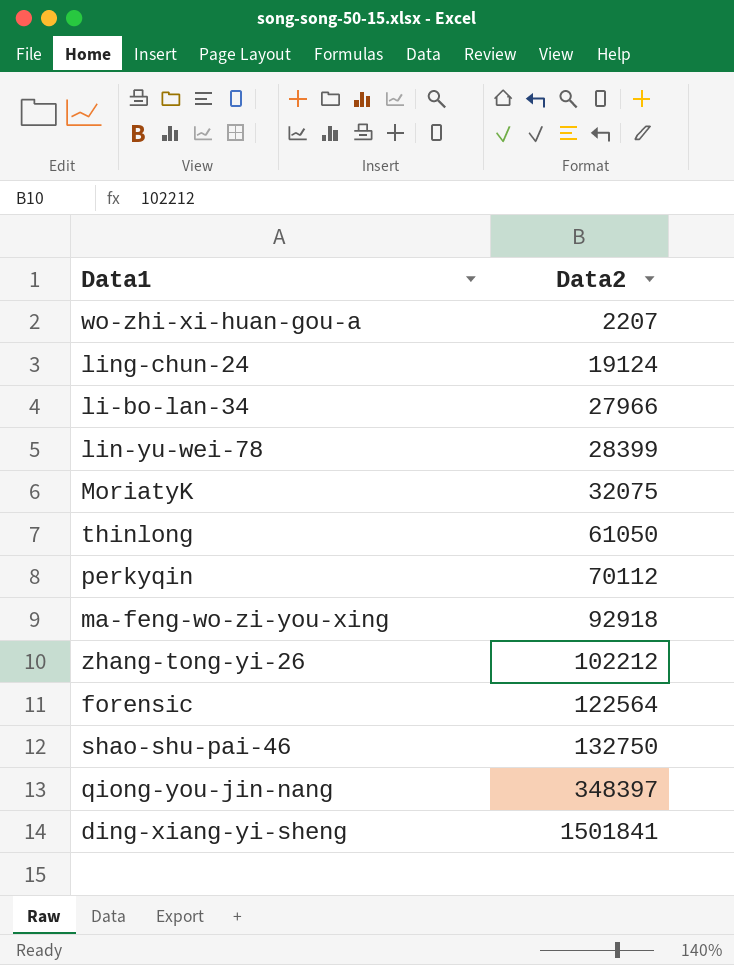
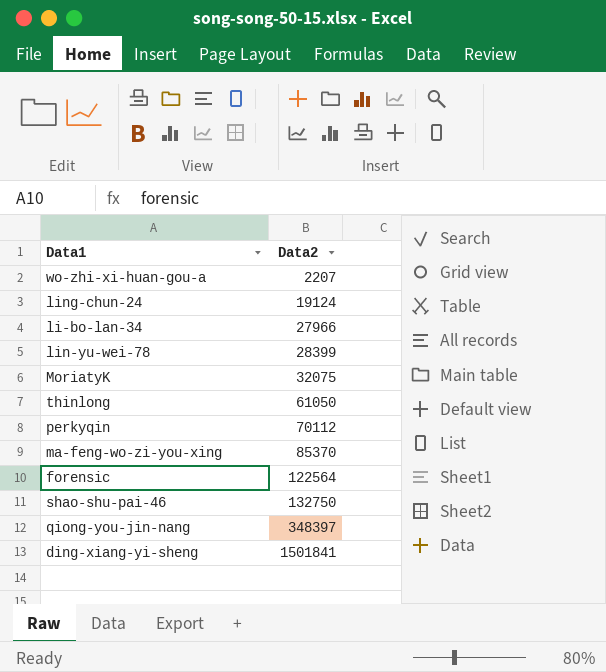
row zhang-tong-yi-26: 102212 -> none
ma-feng-wo-zi-you-xing | Data2: 92918 -> 85370

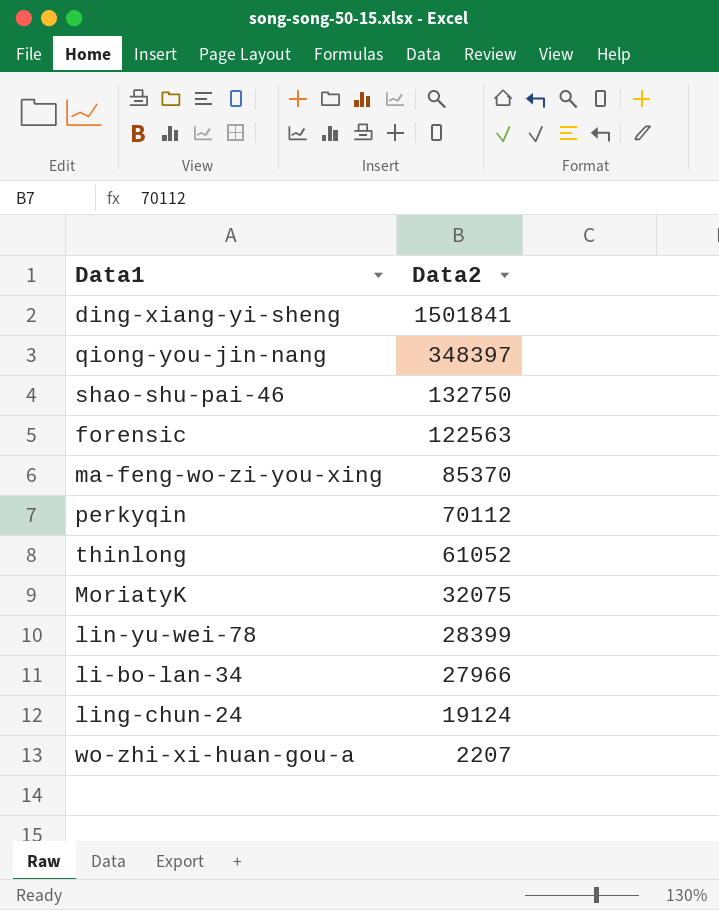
row order: Data2 ascending -> Data2 descending
forensic | Data2: 122564 -> 122563
thinlong | Data2: 61050 -> 61052

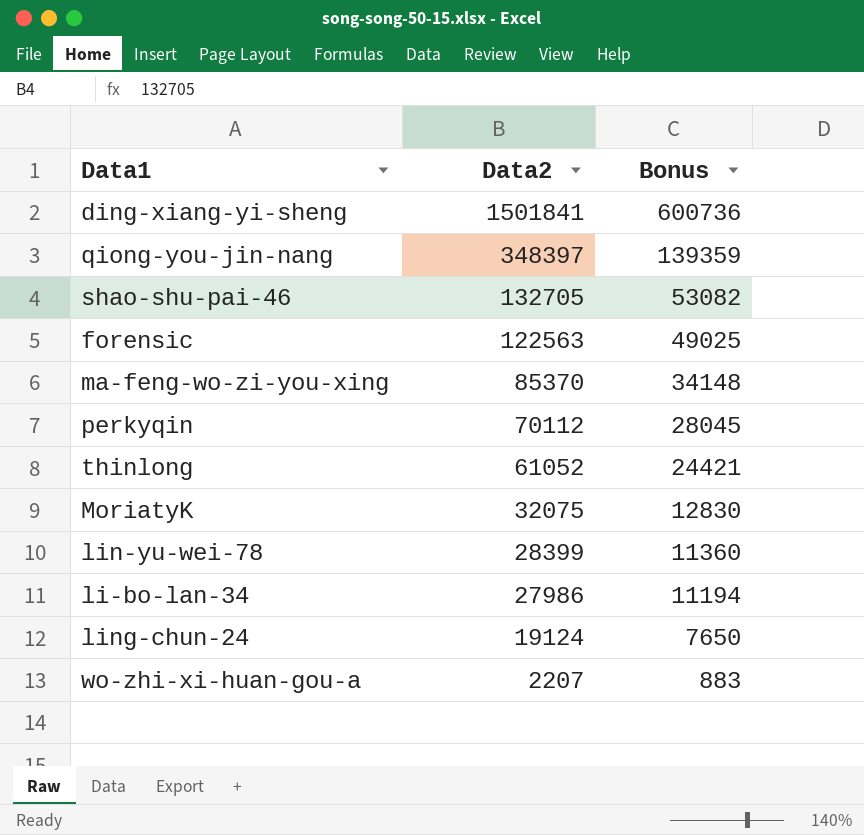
column Bonus | formula: none -> [Data2] * 0.4
shao-shu-pai-46 | Data2: 132750 -> 132705
li-bo-lan-34 | Data2: 27966 -> 27986

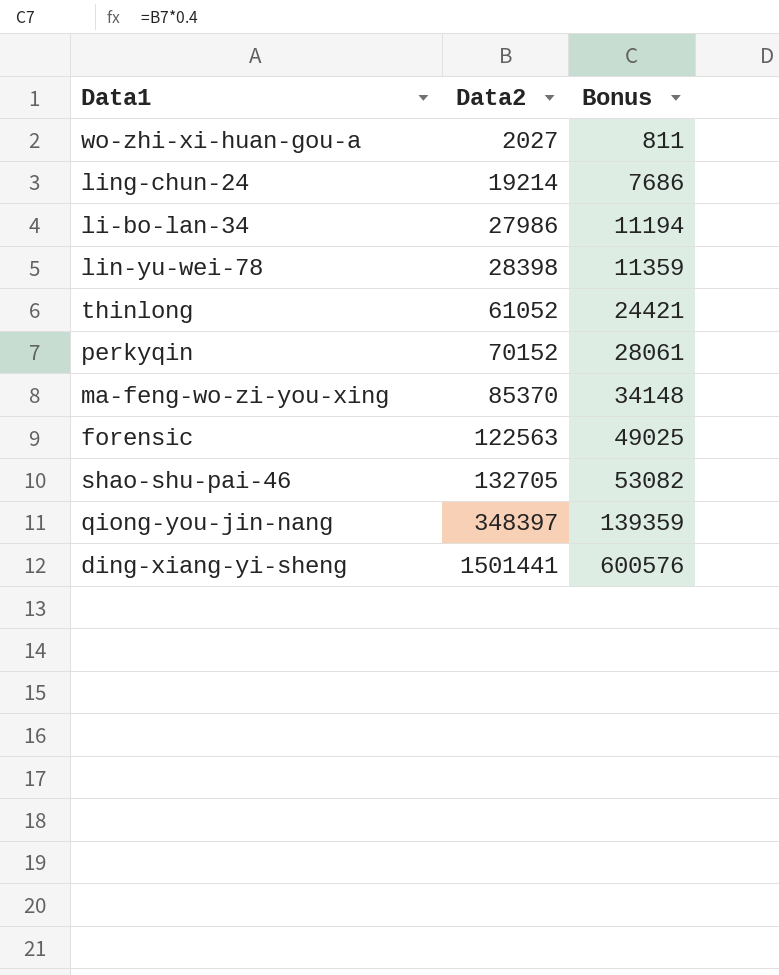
row order: Data2 descending -> Data2 ascending
row MoriatyK: 32075 | 12830 -> none
wo-zhi-xi-huan-gou-a | Data2: 2207 -> 2027
wo-zhi-xi-huan-gou-a | Bonus: 883 -> 811
ling-chun-24 | Data2: 19124 -> 19214
ling-chun-24 | Bonus: 7650 -> 7686
lin-yu-wei-78 | Data2: 28399 -> 28398
lin-yu-wei-78 | Bonus: 11360 -> 11359
perkyqin | Data2: 70112 -> 70152
perkyqin | Bonus: 28045 -> 28061
ding-xiang-yi-sheng | Data2: 1501841 -> 1501441
ding-xiang-yi-sheng | Bonus: 600736 -> 600576

